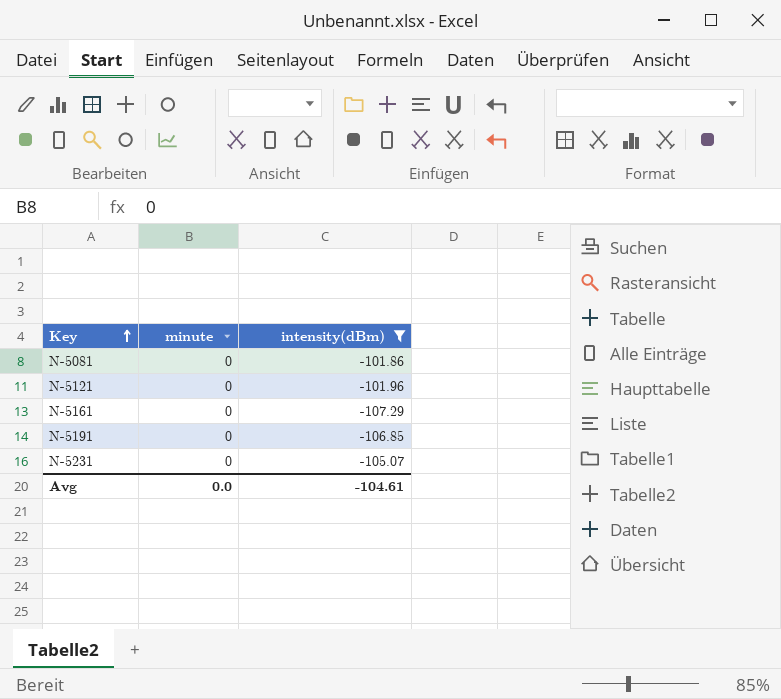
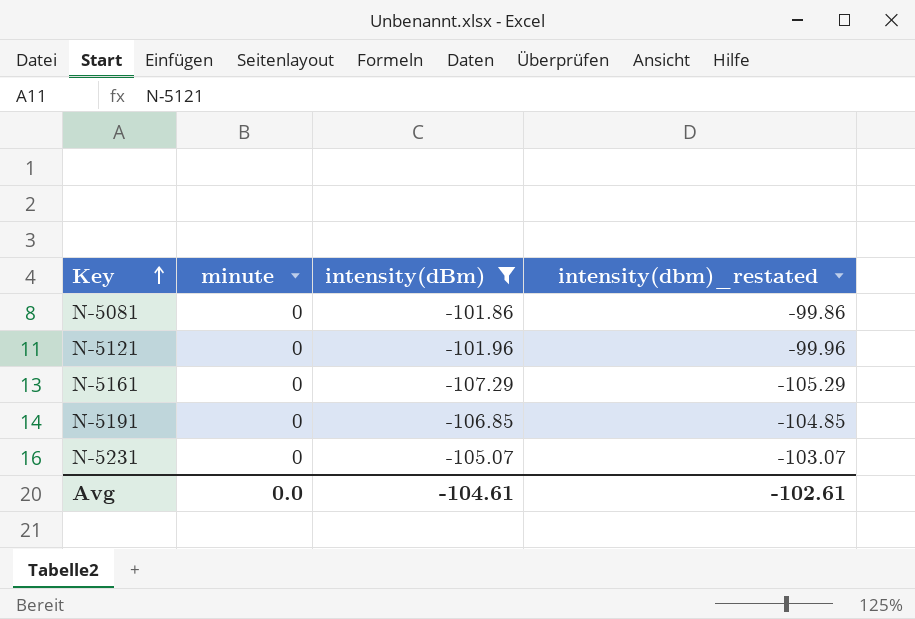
column intensity(dbm)_restated | formula: none -> [intensity(dBm)] + 2

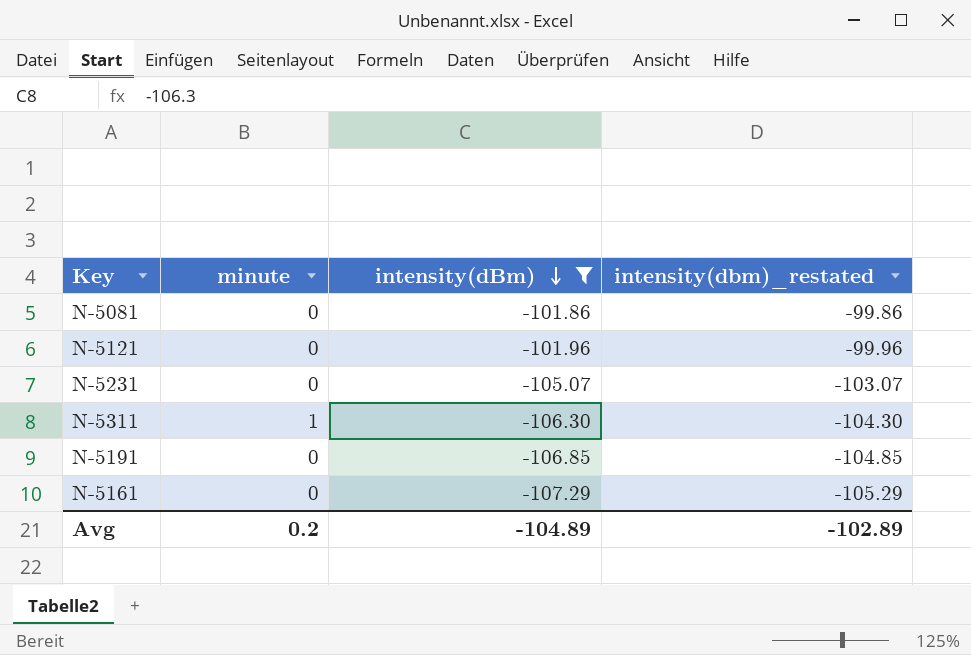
row order: Key ascending -> intensity(dBm) descending
row N-5311: none -> 1 | -106.30 | -104.30
Avg | minute: 0.0 -> 0.2
Avg | intensity(dBm): -104.61 -> -104.89
Avg | intensity(dbm)_restated: -102.61 -> -102.89

